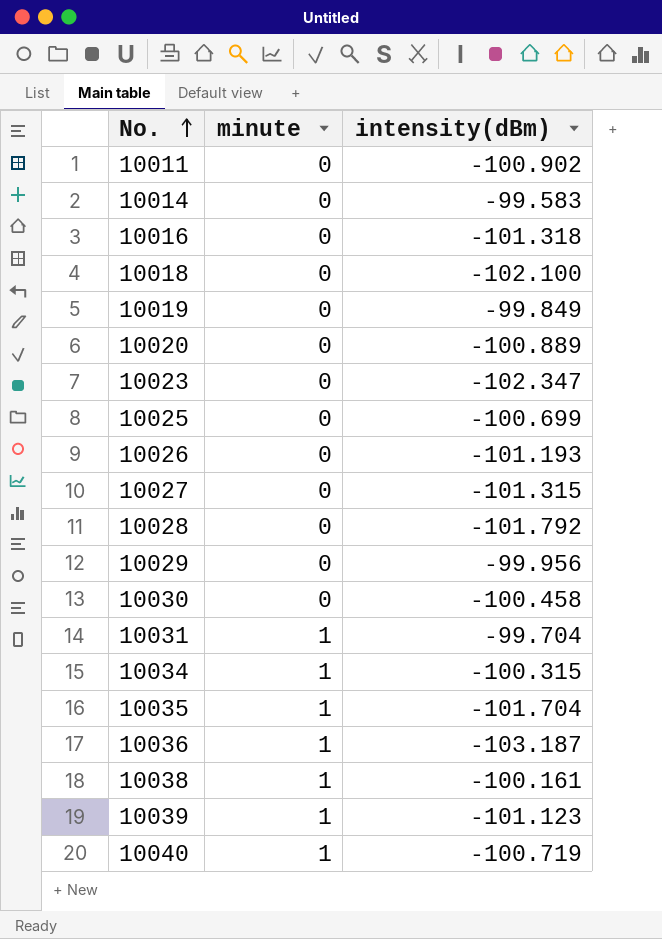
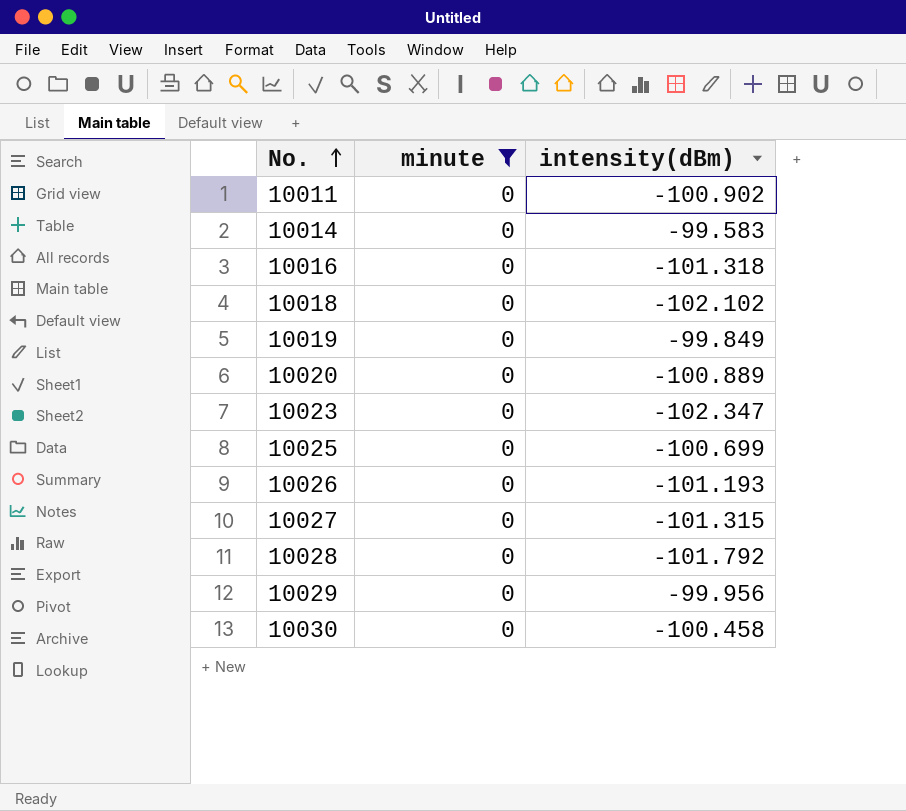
filter: none -> minute = 0
10018 | intensity(dBm): -102.100 -> -102.102

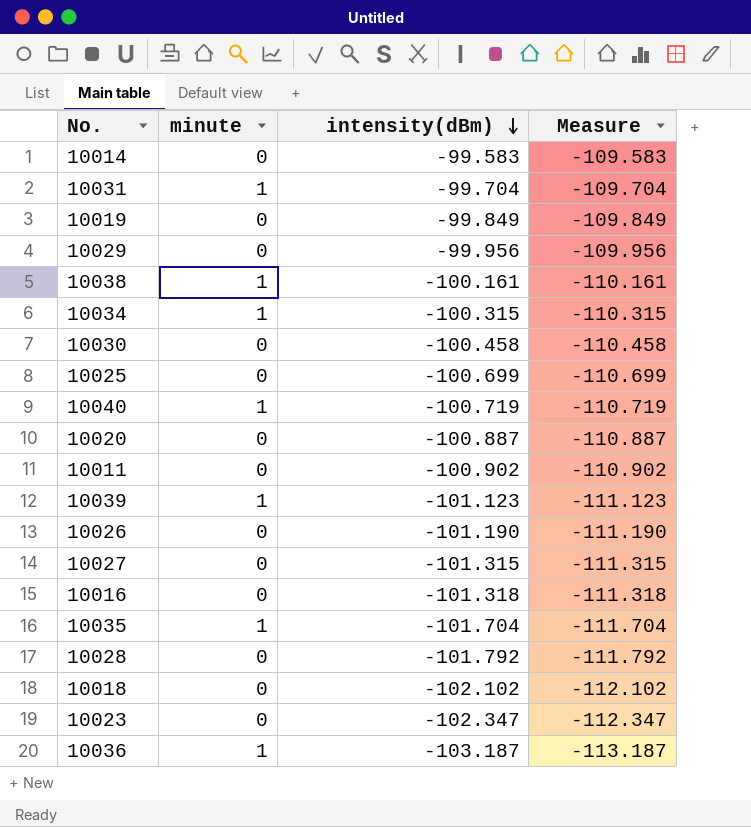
filter: minute = 0 -> none
row order: No. ascending -> intensity(dBm) descending
column Measure | formula: none -> [intensity(dBm)] - 10
10020 | intensity(dBm): -100.889 -> -100.887
10026 | intensity(dBm): -101.193 -> -101.190

